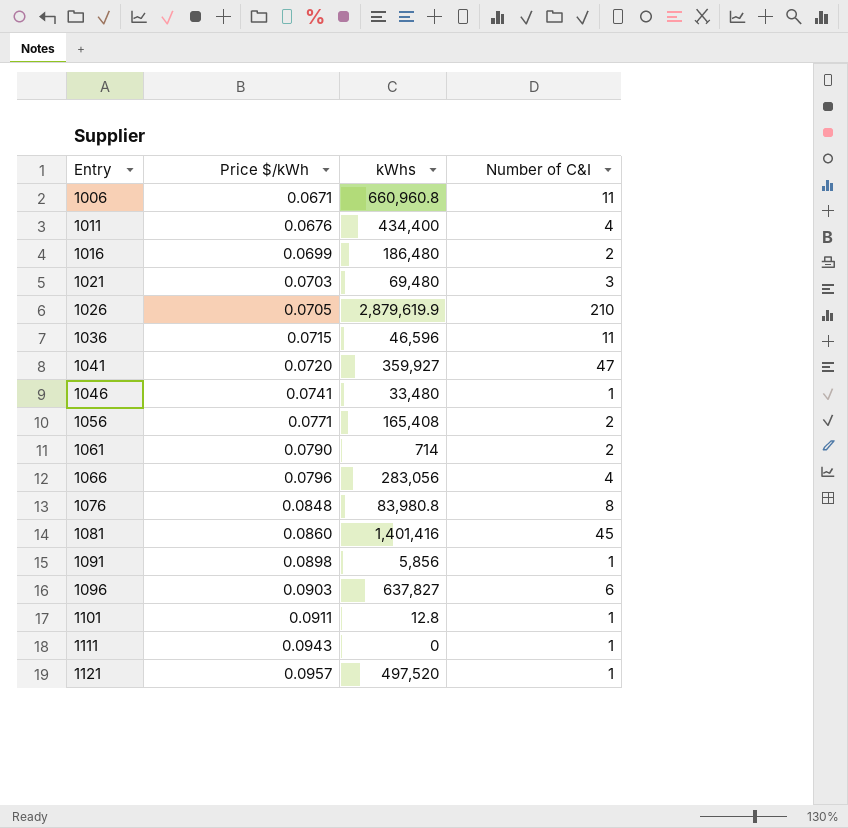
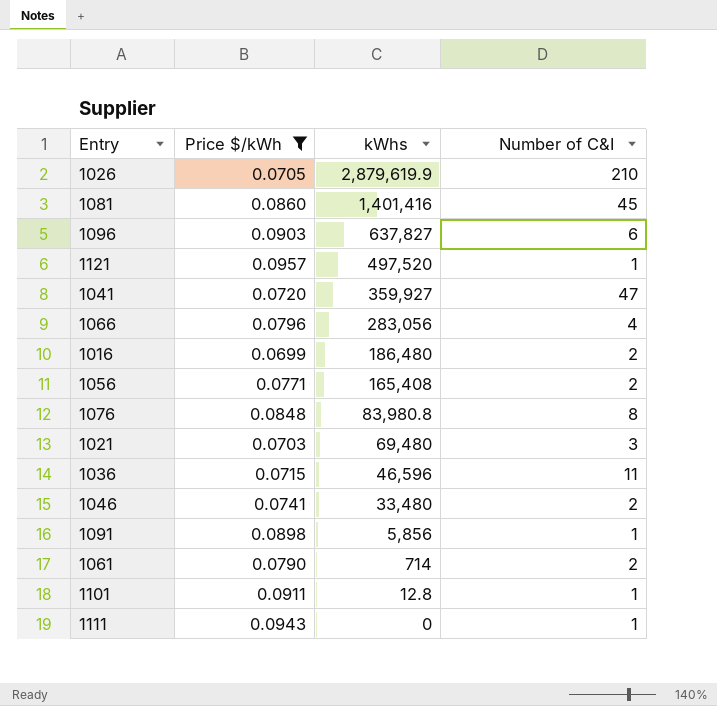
filter: none -> Price $/kWh >= 0.0699
row order: Entry ascending -> kWhs descending
1046 | Number of C&I: 1 -> 2

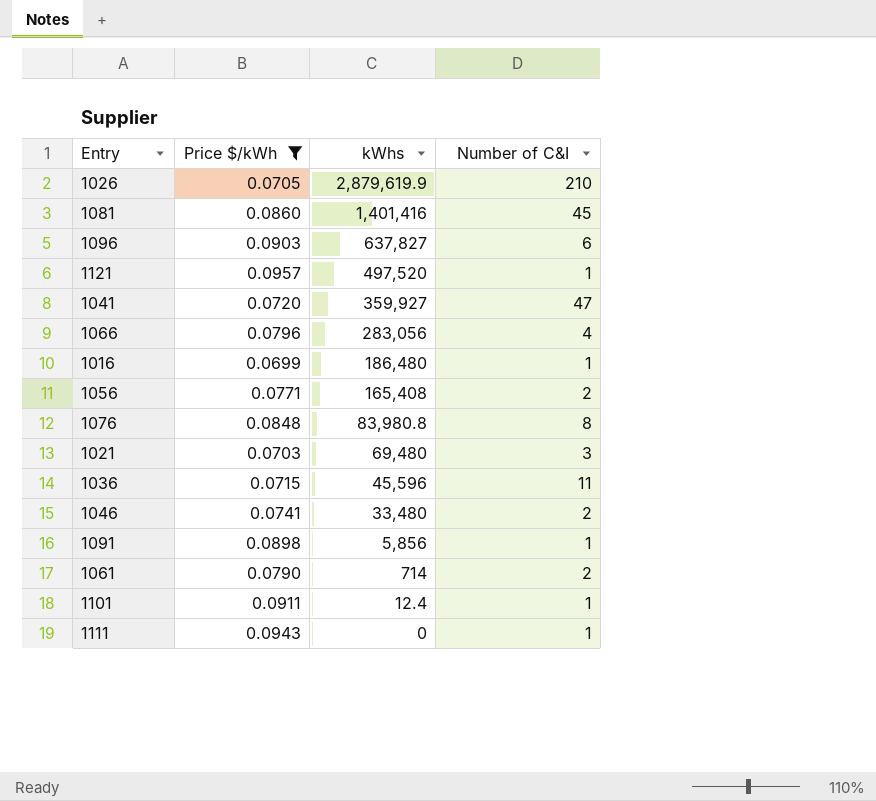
1016 | Number of C&I: 2 -> 1
1036 | kWhs: 46,596 -> 45,596
1101 | kWhs: 12.8 -> 12.4

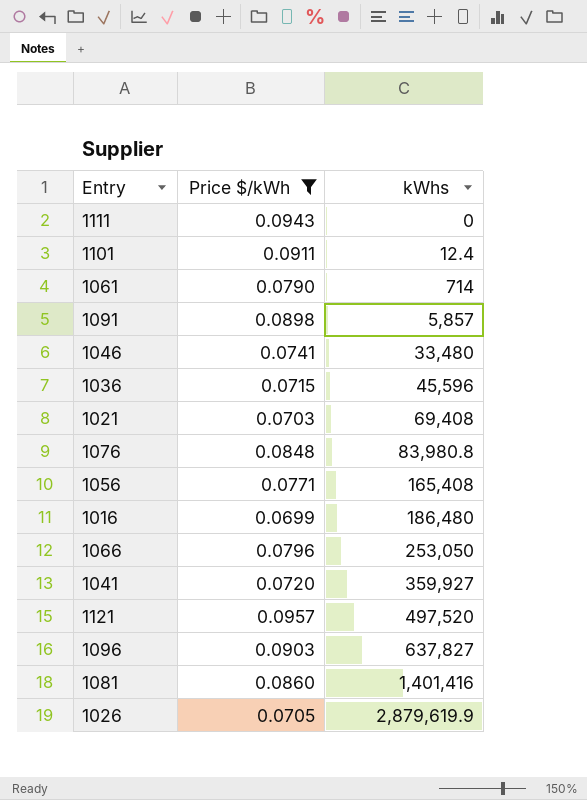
row order: kWhs descending -> kWhs ascending
column Number of C&I | position: 4 -> none
1091 | kWhs: 5,856 -> 5,857
1021 | kWhs: 69,480 -> 69,408
1066 | kWhs: 283,056 -> 253,050

